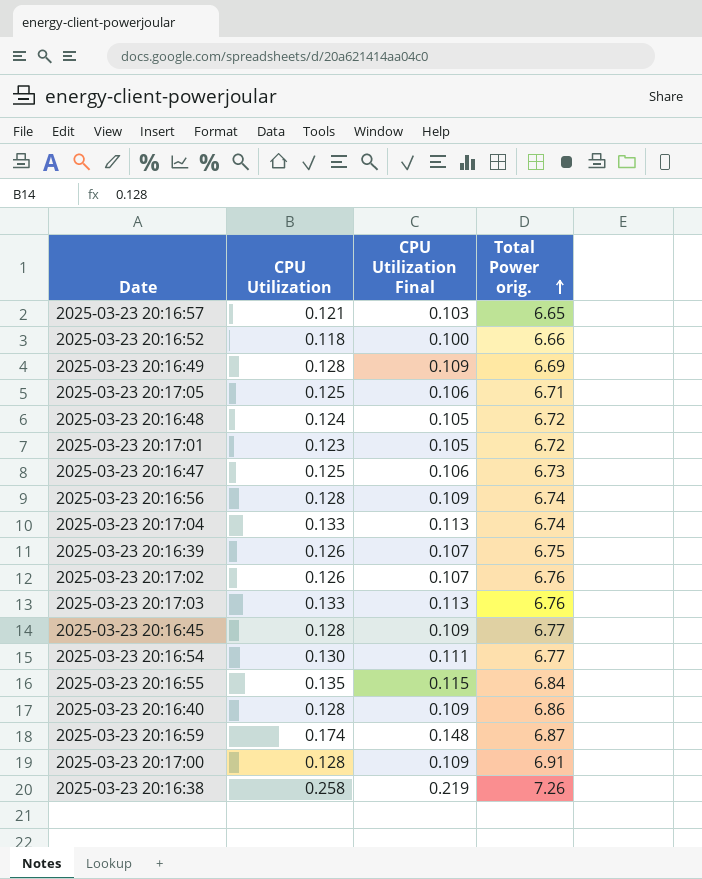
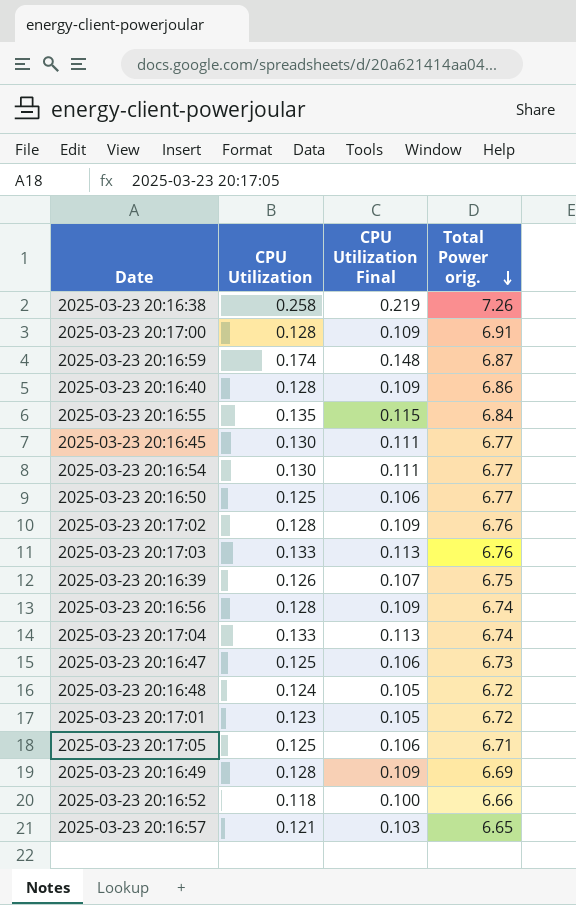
row order: Total Power orig. ascending -> Total Power orig. descending
2025-03-23 20:16:45 | CPU Utilization: 0.128 -> 0.130
2025-03-23 20:16:45 | CPU Utilization Final: 0.109 -> 0.111
row 2025-03-23 20:16:50: none -> 0.125 | 0.106 | 6.77
2025-03-23 20:17:02 | CPU Utilization: 0.126 -> 0.128
2025-03-23 20:17:02 | CPU Utilization Final: 0.107 -> 0.109

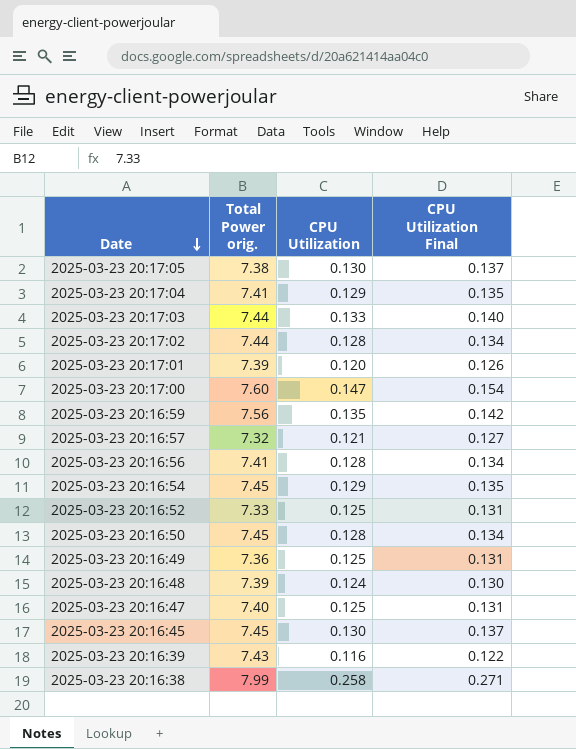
row order: Total Power orig. descending -> Date descending
column Total Power orig. | position: 4 -> 2
column CPU Utilization Final | formula: [CPU Utilization] * 0.85 -> [CPU Utilization] * 1.05
row 2025-03-23 20:16:40: 0.128 | 0.109 | 6.86 -> none
row 2025-03-23 20:16:55: 0.135 | 0.115 | 6.84 -> none
2025-03-23 20:17:05 | Total Power orig.: 6.71 -> 7.38
2025-03-23 20:17:05 | CPU Utilization: 0.125 -> 0.130
2025-03-23 20:17:04 | Total Power orig.: 6.74 -> 7.41
2025-03-23 20:17:04 | CPU Utilization: 0.133 -> 0.129
2025-03-23 20:17:03 | Total Power orig.: 6.76 -> 7.44
2025-03-23 20:17:02 | Total Power orig.: 6.76 -> 7.44
2025-03-23 20:17:01 | Total Power orig.: 6.72 -> 7.39
2025-03-23 20:17:01 | CPU Utilization: 0.123 -> 0.120
2025-03-23 20:17:00 | Total Power orig.: 6.91 -> 7.60
2025-03-23 20:17:00 | CPU Utilization: 0.128 -> 0.147
2025-03-23 20:16:59 | Total Power orig.: 6.87 -> 7.56
2025-03-23 20:16:59 | CPU Utilization: 0.174 -> 0.135
2025-03-23 20:16:57 | Total Power orig.: 6.65 -> 7.32
2025-03-23 20:16:56 | Total Power orig.: 6.74 -> 7.41
2025-03-23 20:16:54 | Total Power orig.: 6.77 -> 7.45
2025-03-23 20:16:54 | CPU Utilization: 0.130 -> 0.129
2025-03-23 20:16:52 | Total Power orig.: 6.66 -> 7.33
2025-03-23 20:16:52 | CPU Utilization: 0.118 -> 0.125
2025-03-23 20:16:50 | Total Power orig.: 6.77 -> 7.45
2025-03-23 20:16:50 | CPU Utilization: 0.125 -> 0.128
2025-03-23 20:16:49 | Total Power orig.: 6.69 -> 7.36
2025-03-23 20:16:49 | CPU Utilization: 0.128 -> 0.125
2025-03-23 20:16:48 | Total Power orig.: 6.72 -> 7.39
2025-03-23 20:16:47 | Total Power orig.: 6.73 -> 7.40
2025-03-23 20:16:45 | Total Power orig.: 6.77 -> 7.45
2025-03-23 20:16:39 | Total Power orig.: 6.75 -> 7.43
2025-03-23 20:16:39 | CPU Utilization: 0.126 -> 0.116
2025-03-23 20:16:38 | Total Power orig.: 7.26 -> 7.99

